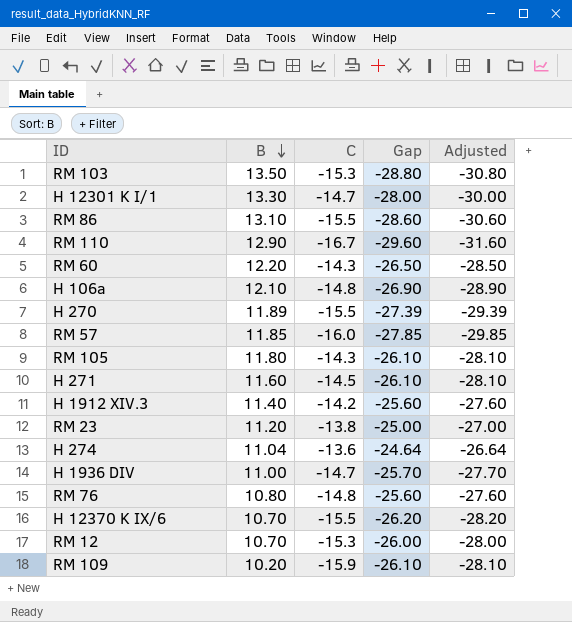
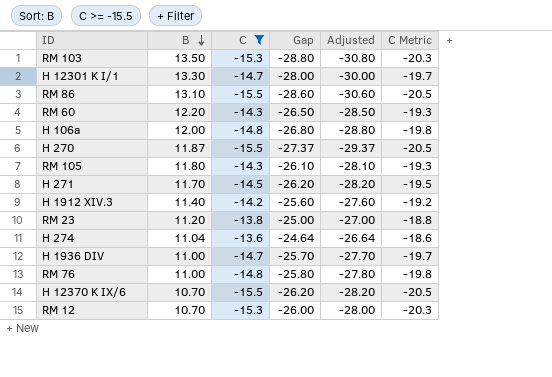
filter: none -> C >= -15.5
column C Metric | formula: none -> [C] - 5
H 106a | B: 12.10 -> 12.00
H 106a | Gap: -26.90 -> -26.80
H 106a | Adjusted: -28.90 -> -28.80
H 270 | B: 11.89 -> 11.87
H 270 | Gap: -27.39 -> -27.37
H 270 | Adjusted: -29.39 -> -29.37
H 271 | B: 11.60 -> 11.70
H 271 | Gap: -26.10 -> -26.20
H 271 | Adjusted: -28.10 -> -28.20
RM 76 | B: 10.80 -> 11.00
RM 76 | Gap: -25.60 -> -25.80
RM 76 | Adjusted: -27.60 -> -27.80

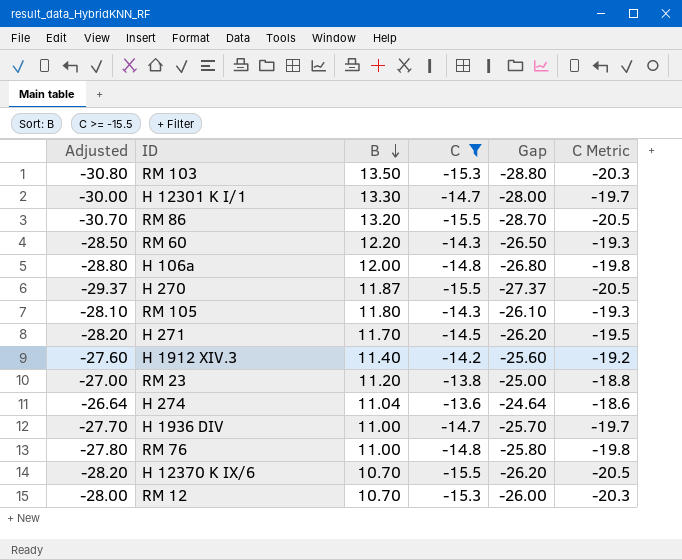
column Adjusted | position: 5 -> 1
RM 86 | Adjusted: -30.60 -> -30.70
RM 86 | B: 13.10 -> 13.20
RM 86 | Gap: -28.60 -> -28.70

